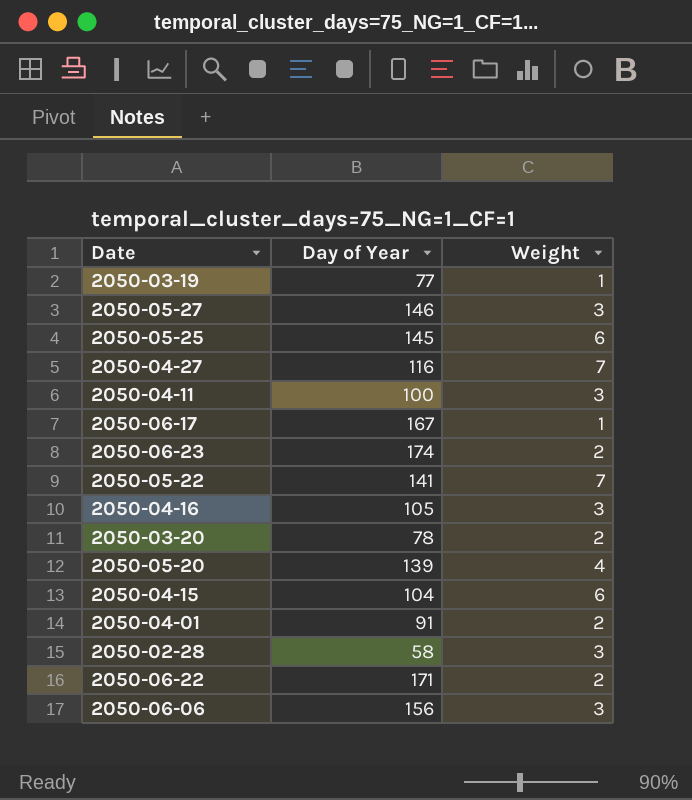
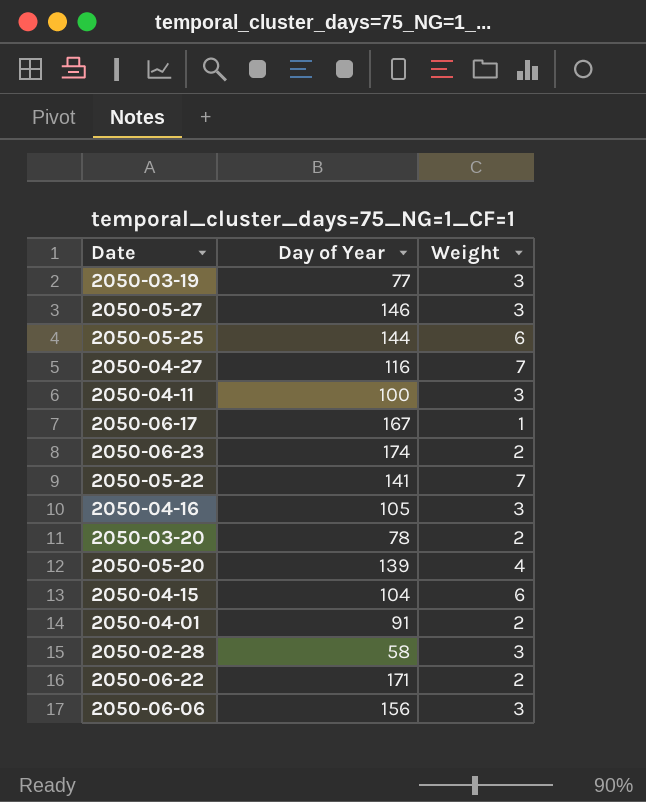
2050-03-19 | Weight: 1 -> 3
2050-05-25 | Day of Year: 145 -> 144

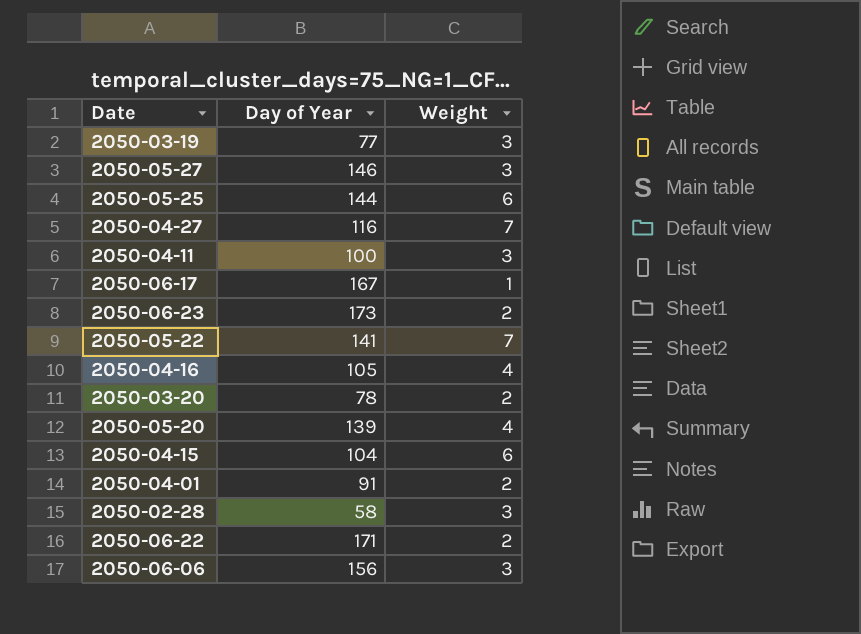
2050-06-23 | Day of Year: 174 -> 173
2050-04-16 | Weight: 3 -> 4

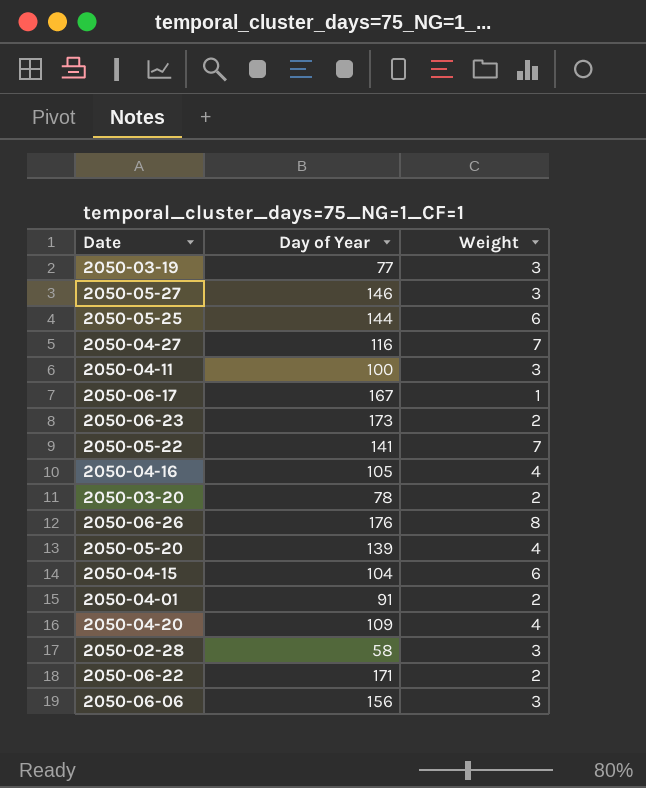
row 2050-06-26: none -> 176 | 8
row 2050-04-20: none -> 109 | 4

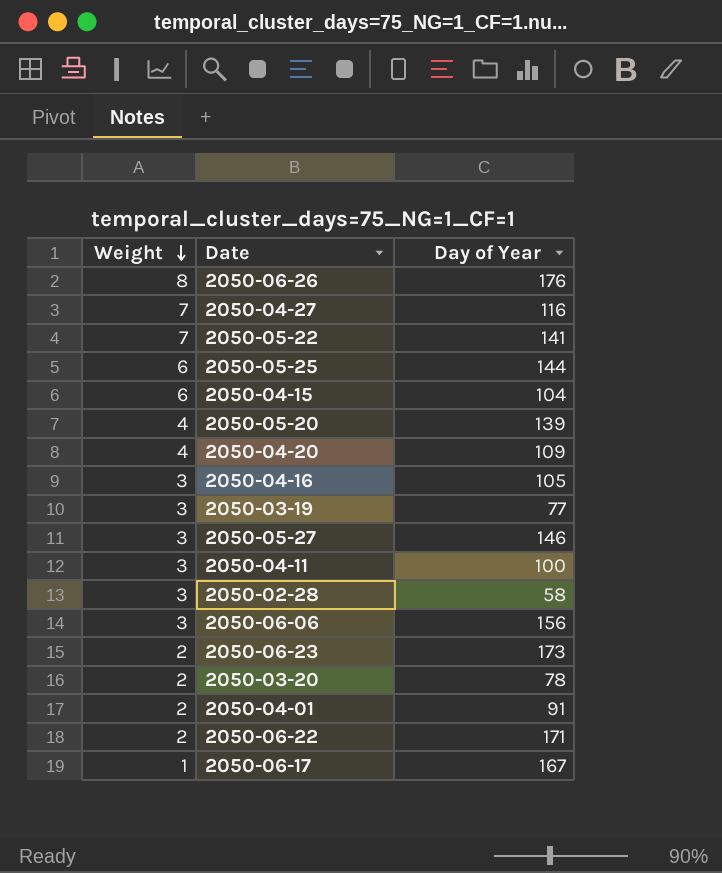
row order: none -> Weight descending
column Weight | position: 3 -> 1
2050-04-16 | Weight: 4 -> 3

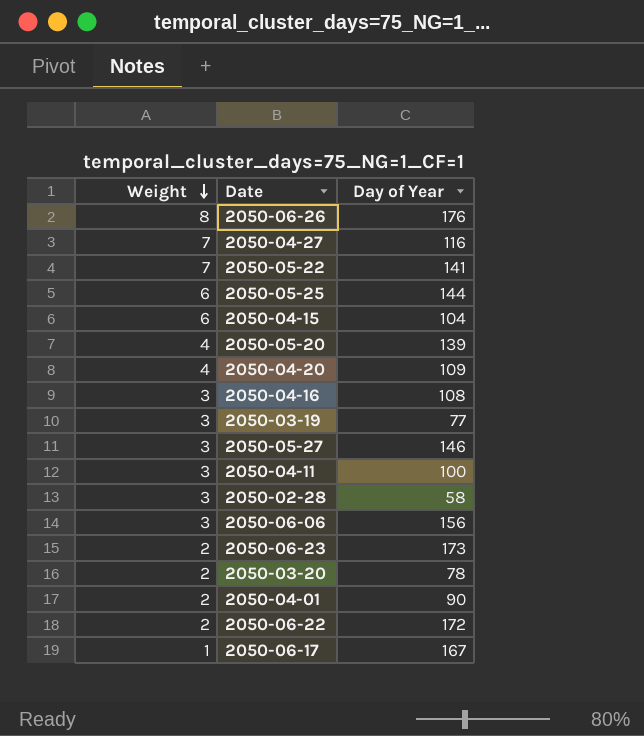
2050-04-16 | Day of Year: 105 -> 108
2050-04-01 | Day of Year: 91 -> 90
2050-06-22 | Day of Year: 171 -> 172

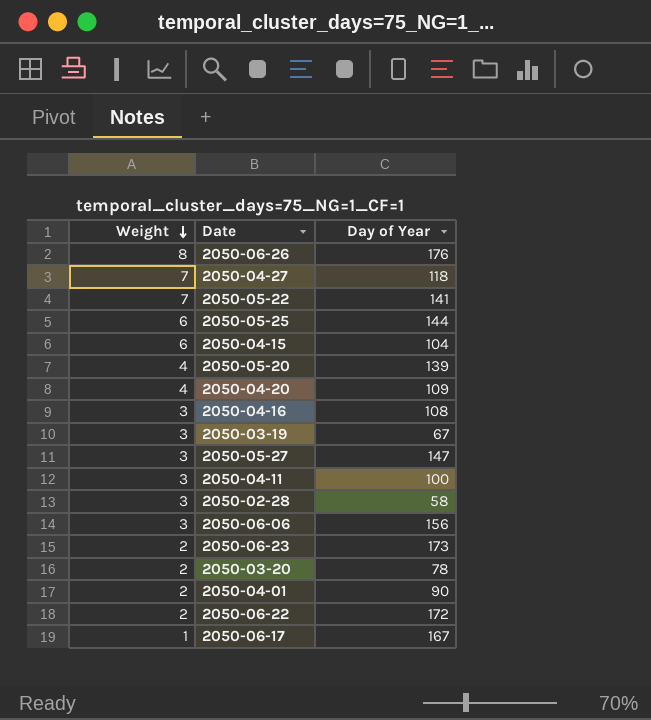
2050-04-27 | Day of Year: 116 -> 118
2050-03-19 | Day of Year: 77 -> 67
2050-05-27 | Day of Year: 146 -> 147

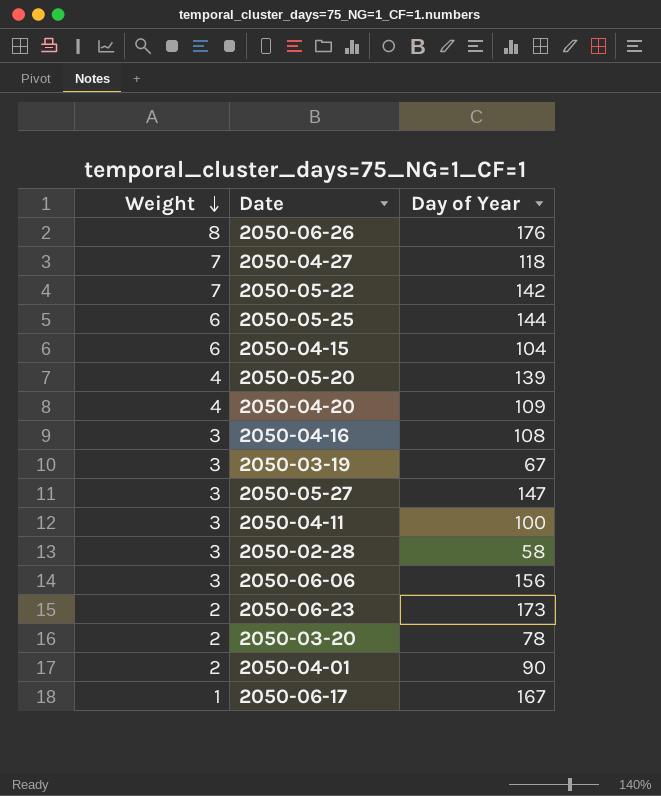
row 2050-06-22: 2 | 172 -> none
2050-05-22 | Day of Year: 141 -> 142

